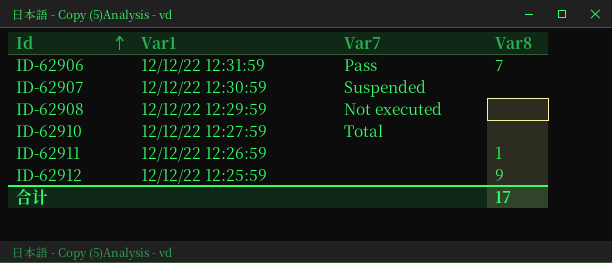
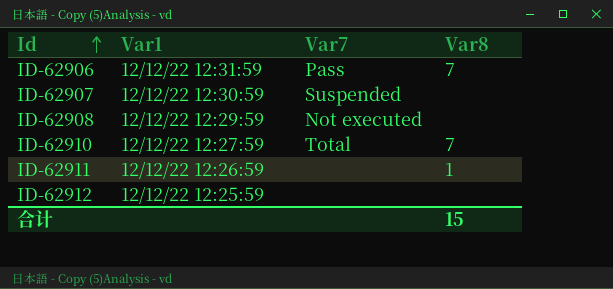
ID-62910 | Var8: none -> 7
ID-62912 | Var8: 9 -> none
合计 | Var8: 17 -> 15

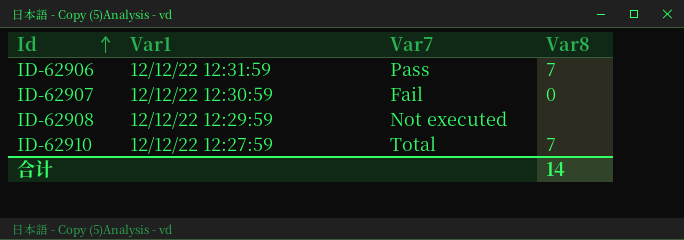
row ID-62911: 12/12/22 12:26:59 | none | 1 -> none
row ID-62912: 12/12/22 12:25:59 | none | none -> none
ID-62907 | Var7: Suspended -> Fail
ID-62907 | Var8: none -> 0
合计 | Var8: 15 -> 14

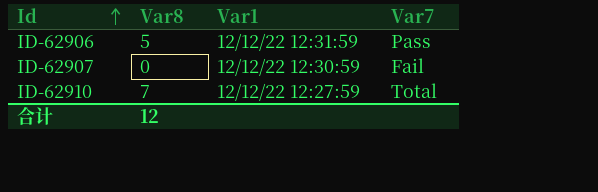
column Var8 | position: 4 -> 2
row ID-62908: 12/12/22 12:29:59 | Not executed | none -> none
ID-62906 | Var8: 7 -> 5
合计 | Var8: 14 -> 12

